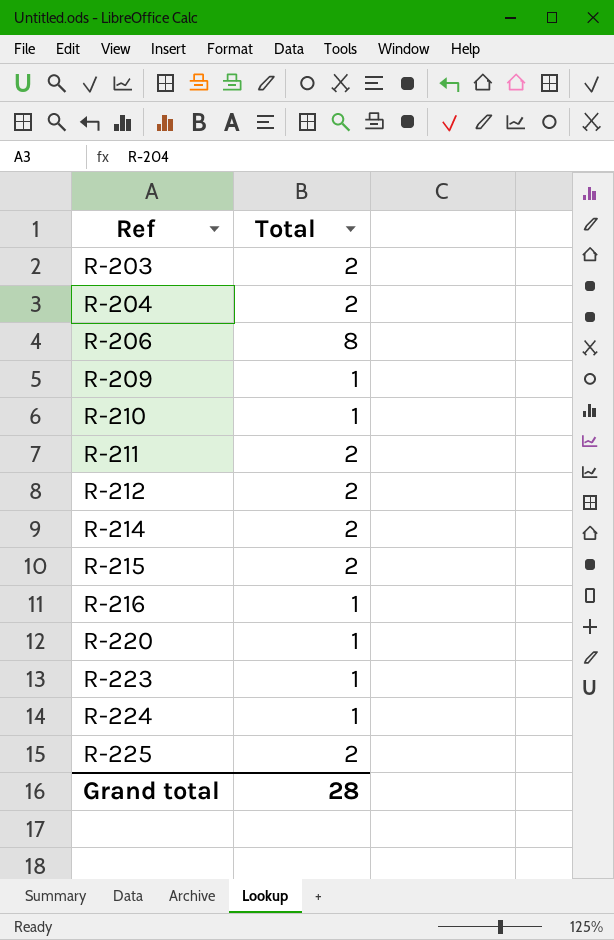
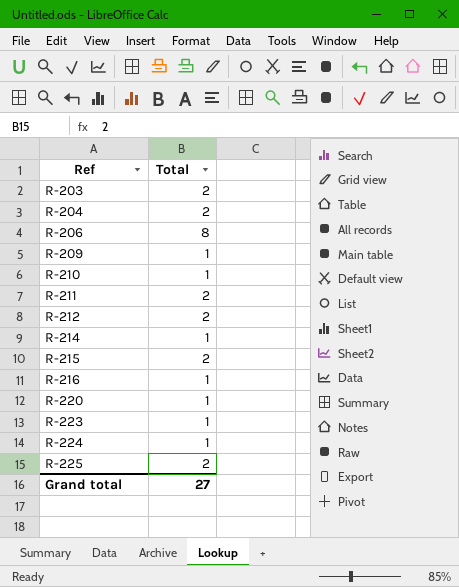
R-214 | Total: 2 -> 1
Grand total | Total: 28 -> 27

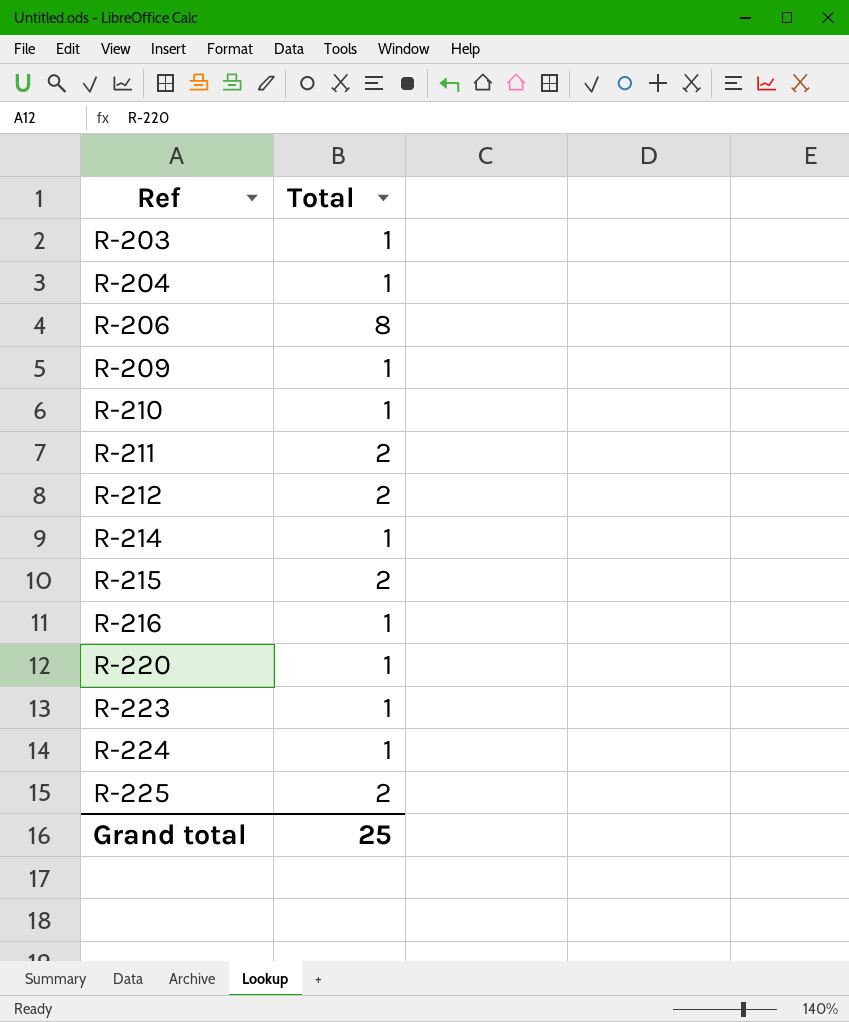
R-203 | Total: 2 -> 1
R-204 | Total: 2 -> 1
Grand total | Total: 27 -> 25

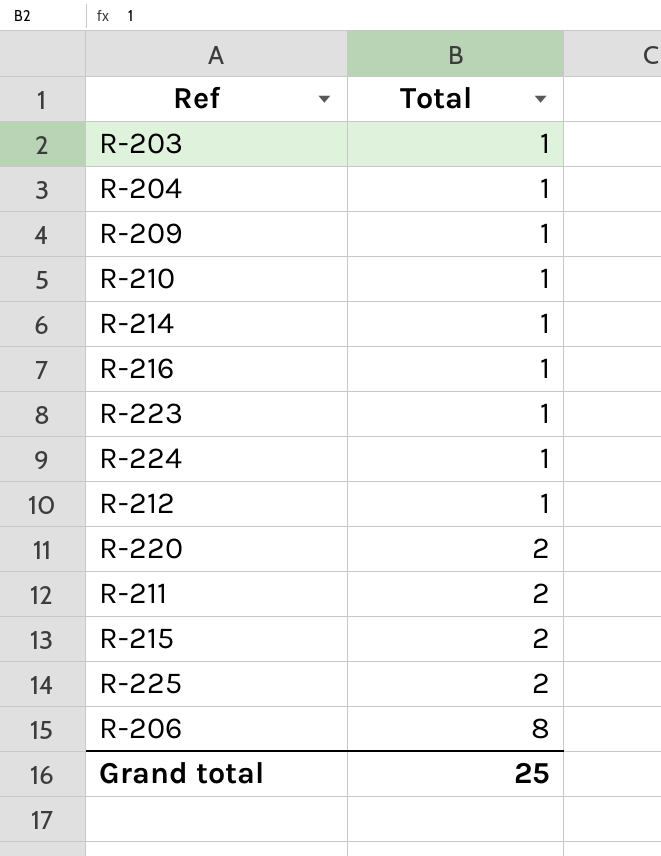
row order: Ref ascending -> Total ascending
R-212 | Total: 2 -> 1
R-220 | Total: 1 -> 2

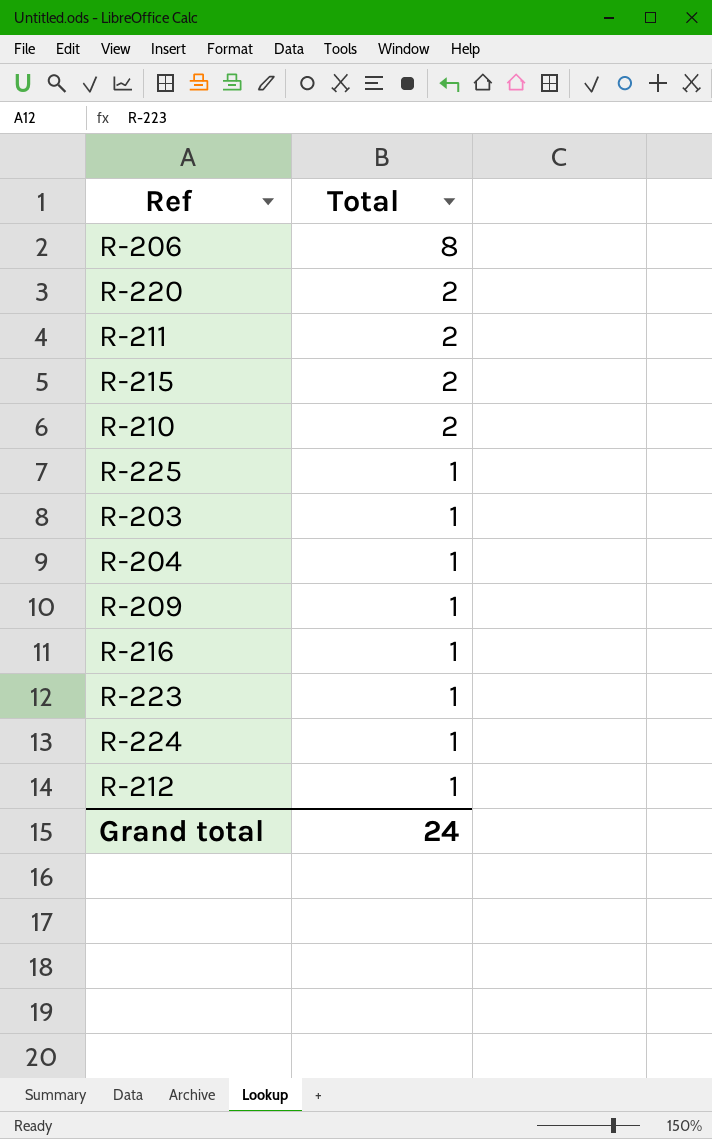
row order: Total ascending -> Total descending
row R-214: 1 -> none
R-210 | Total: 1 -> 2
R-225 | Total: 2 -> 1
Grand total | Total: 25 -> 24

